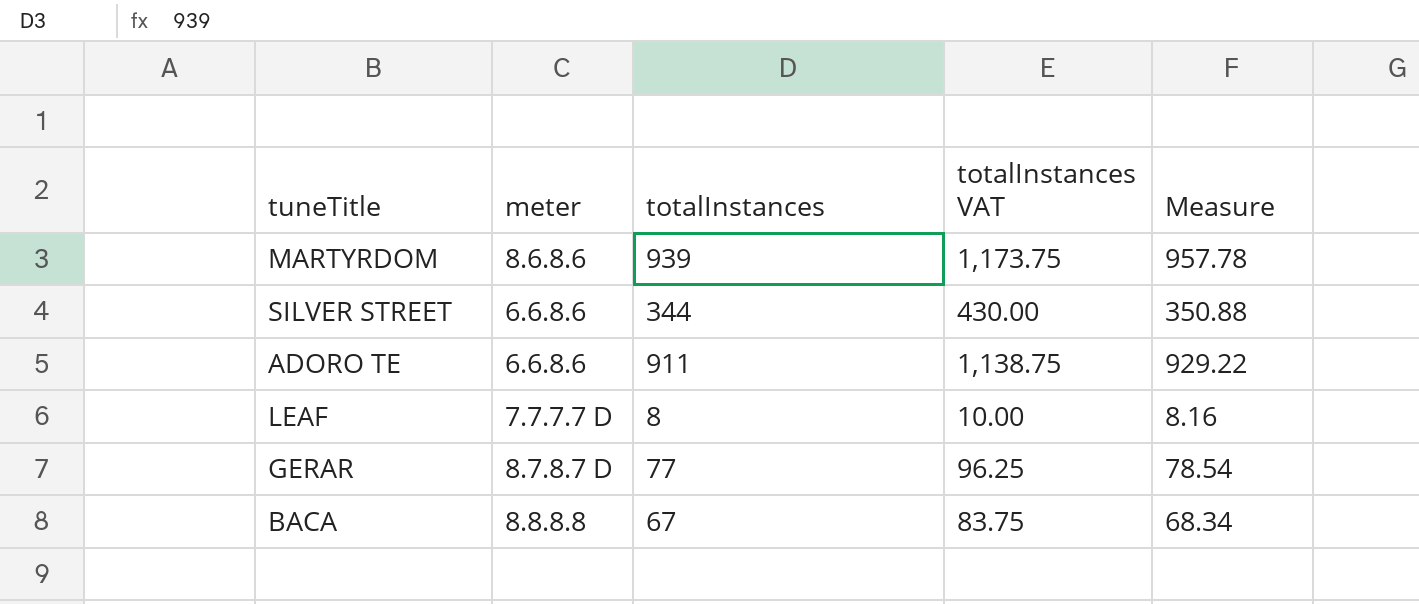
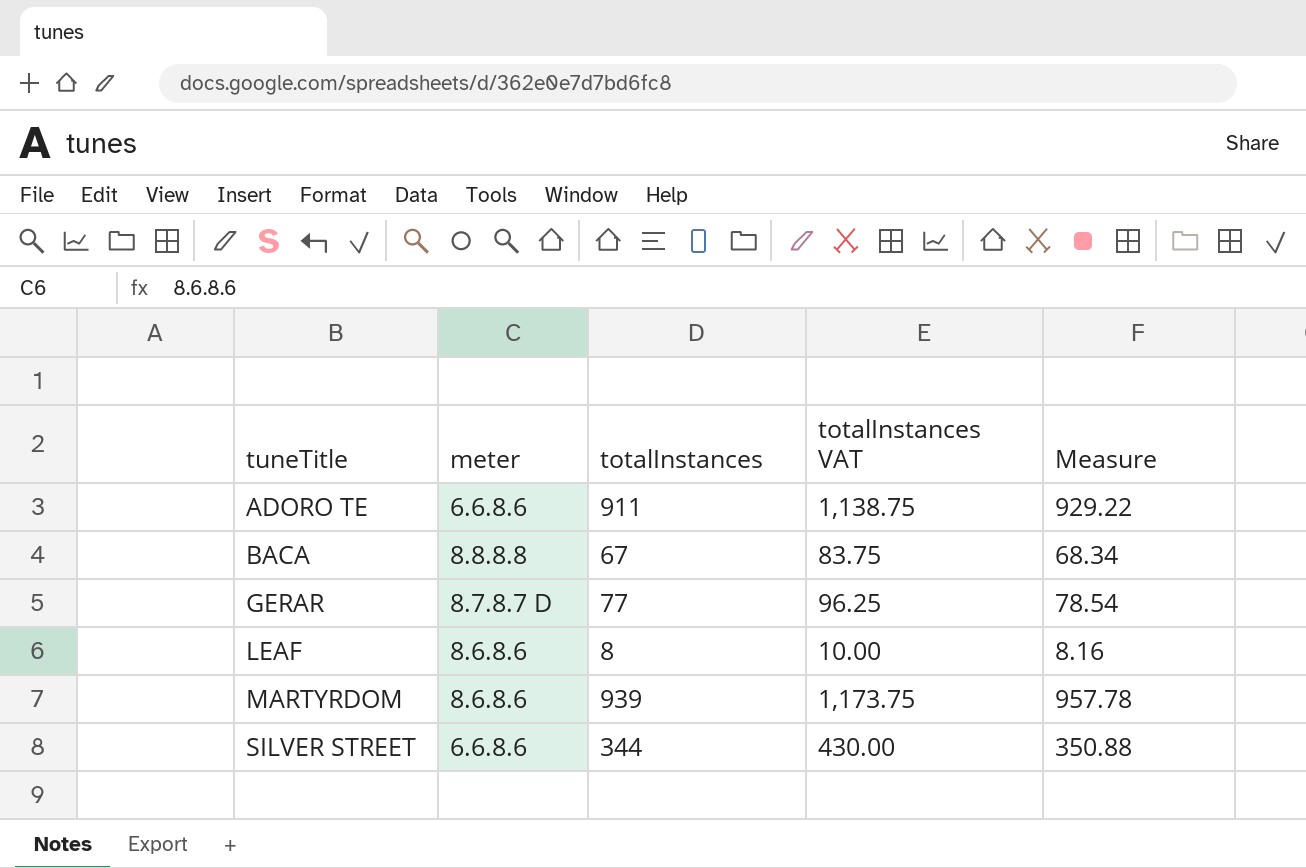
row order: none -> tuneTitle ascending
LEAF | meter: 7.7.7.7 D -> 8.6.8.6

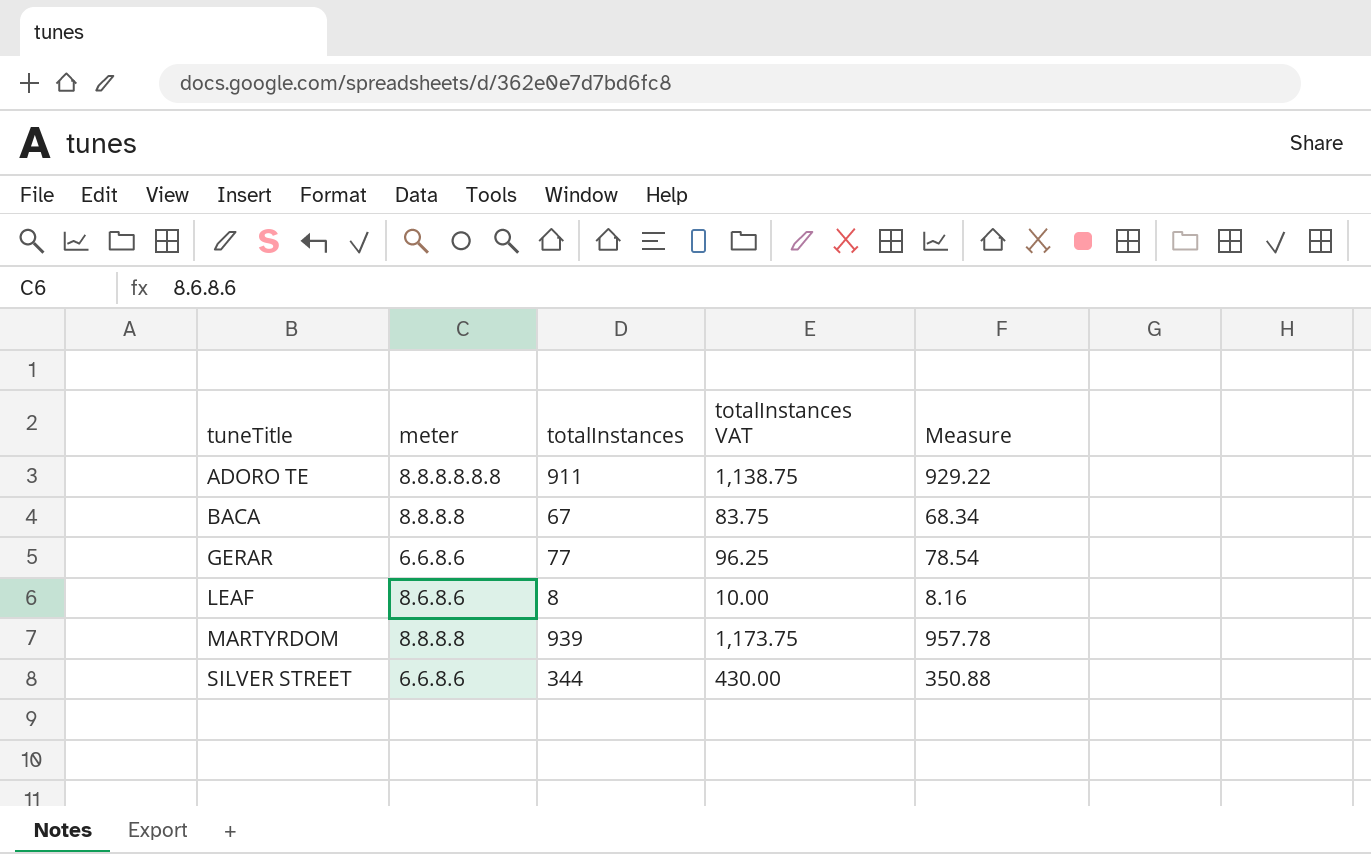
ADORO TE | meter: 6.6.8.6 -> 8.8.8.8.8.8
GERAR | meter: 8.7.8.7 D -> 6.6.8.6
MARTYRDOM | meter: 8.6.8.6 -> 8.8.8.8

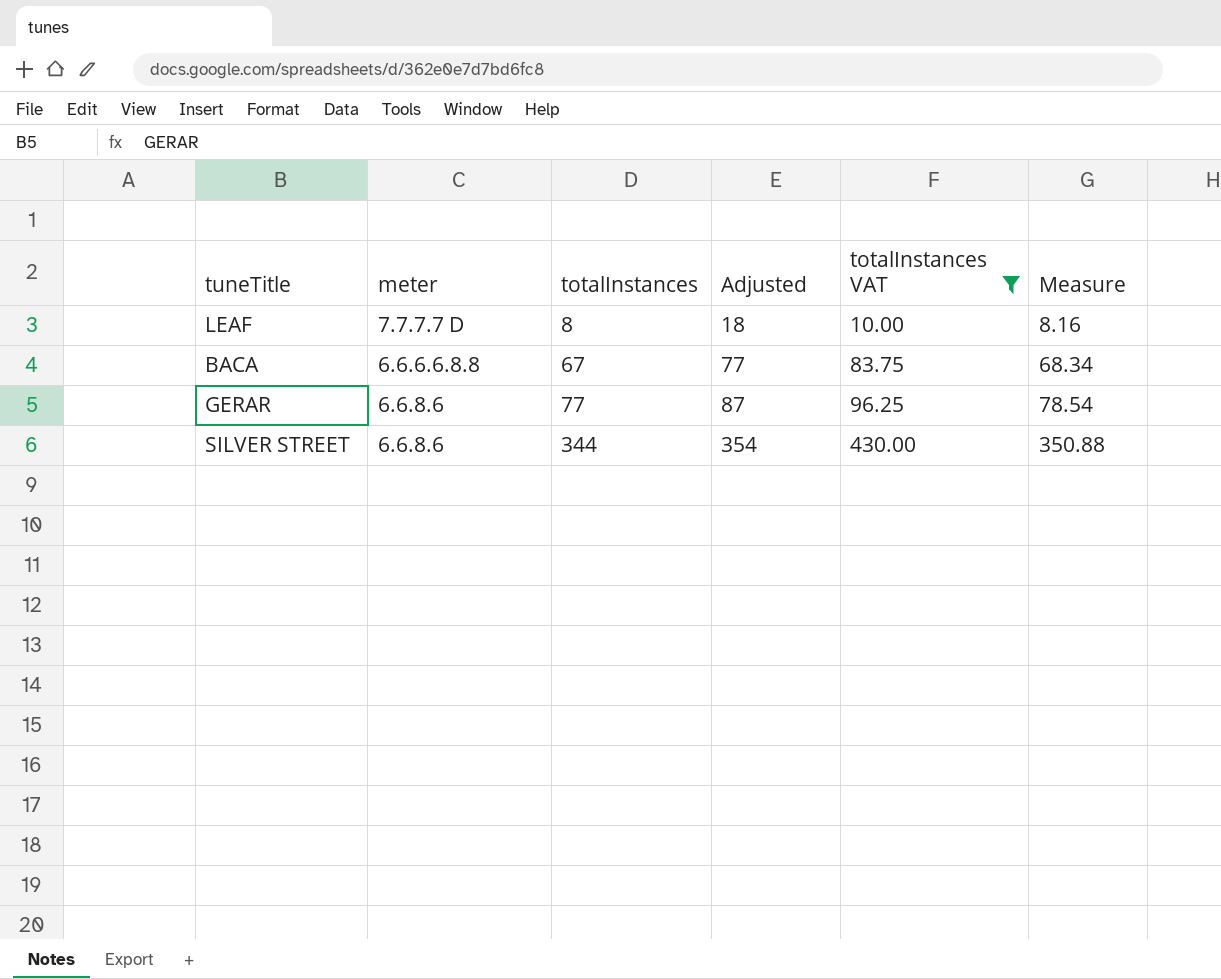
filter: none -> totalInstances VAT <= 430.00
row order: tuneTitle ascending -> totalInstances ascending
column Adjusted | formula: none -> [totalInstances] + 10
LEAF | meter: 8.6.8.6 -> 7.7.7.7 D
BACA | meter: 8.8.8.8 -> 6.6.6.6.8.8

